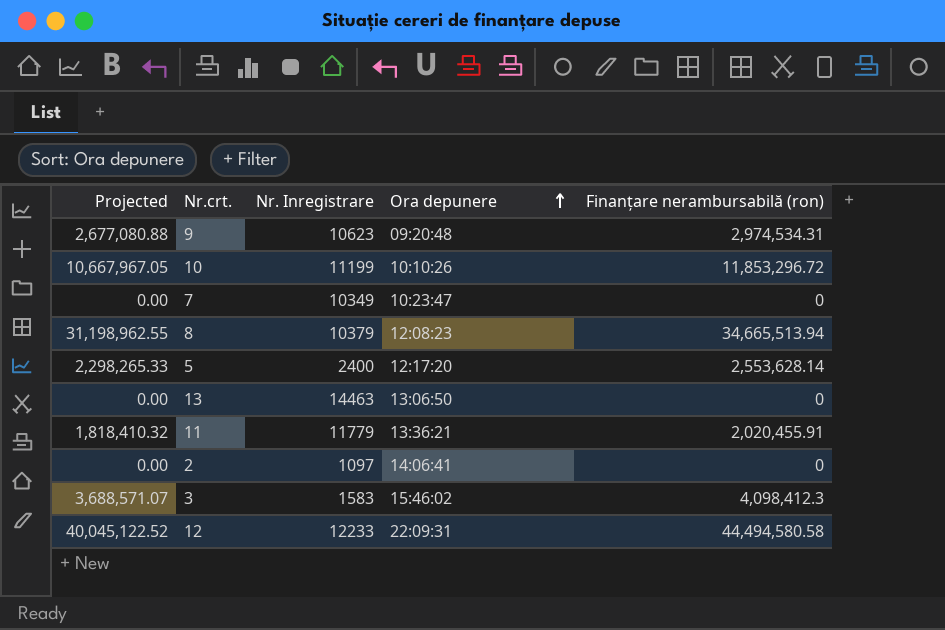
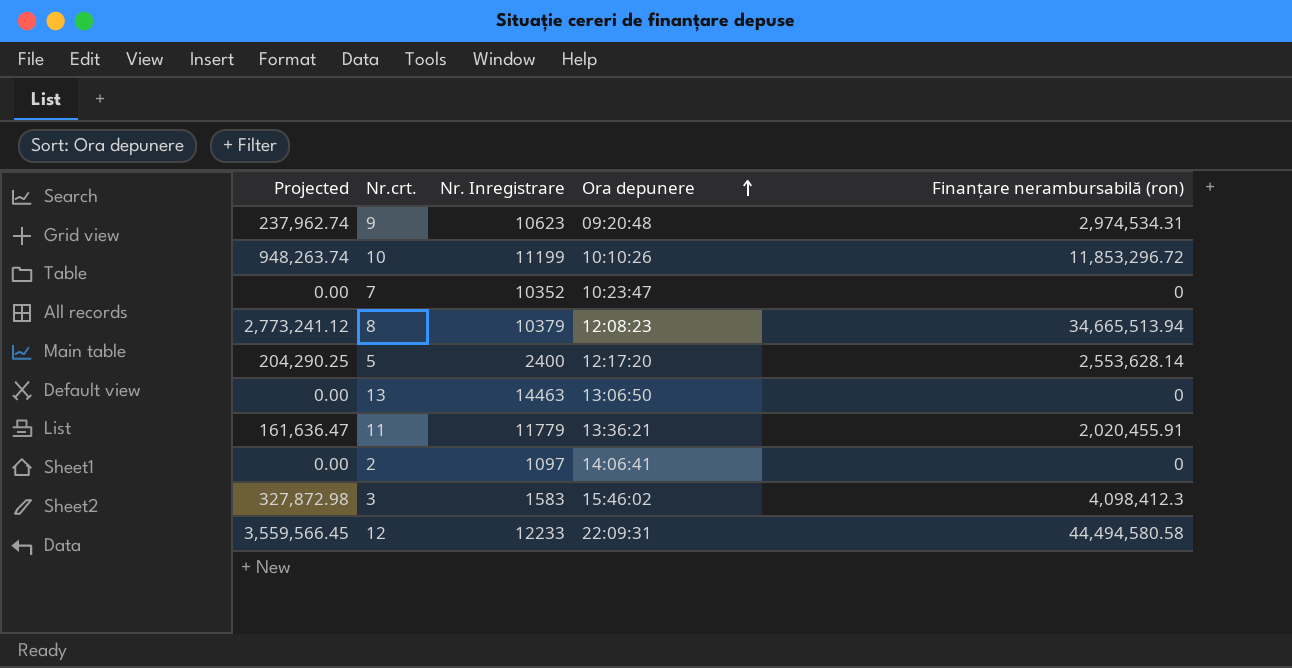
column Projected | formula: [Finanțare nerambursabilă (ron)] * 0.9 -> [Finanțare nerambursabilă (ron)] * 0.08
7 | Nr. Inregistrare: 10349 -> 10352

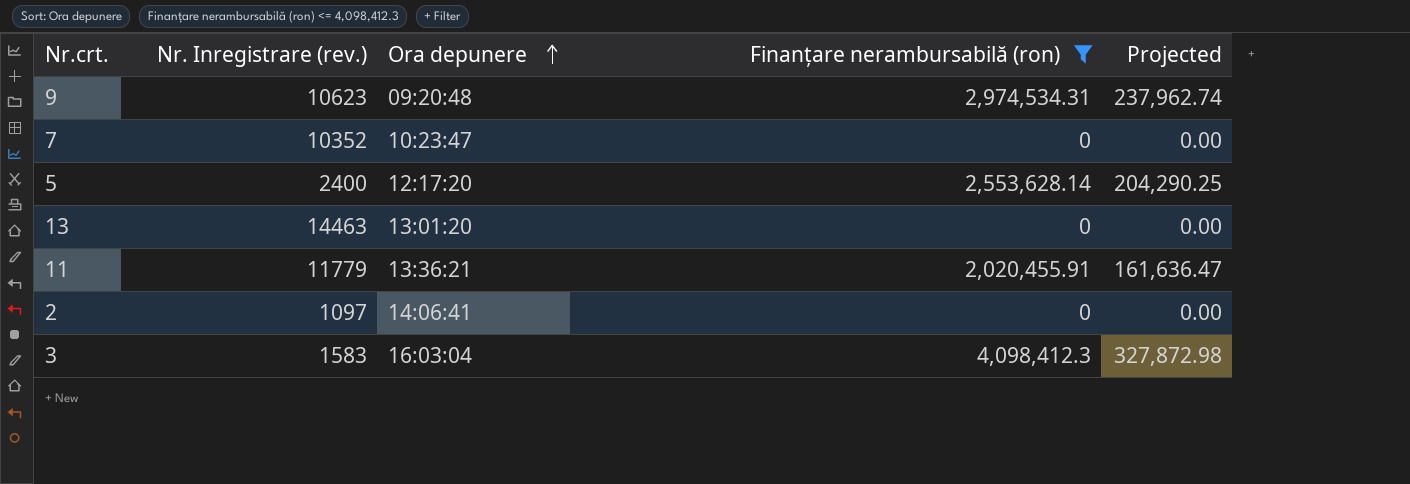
filter: none -> Finanțare nerambursabilă (ron) <= 4,098,412.3
column name: Nr. Inregistrare -> Nr. Inregistrare (rev.)
column Projected | position: 1 -> 5
13 | Ora depunere: 13:06:50 -> 13:01:20
3 | Ora depunere: 15:46:02 -> 16:03:04

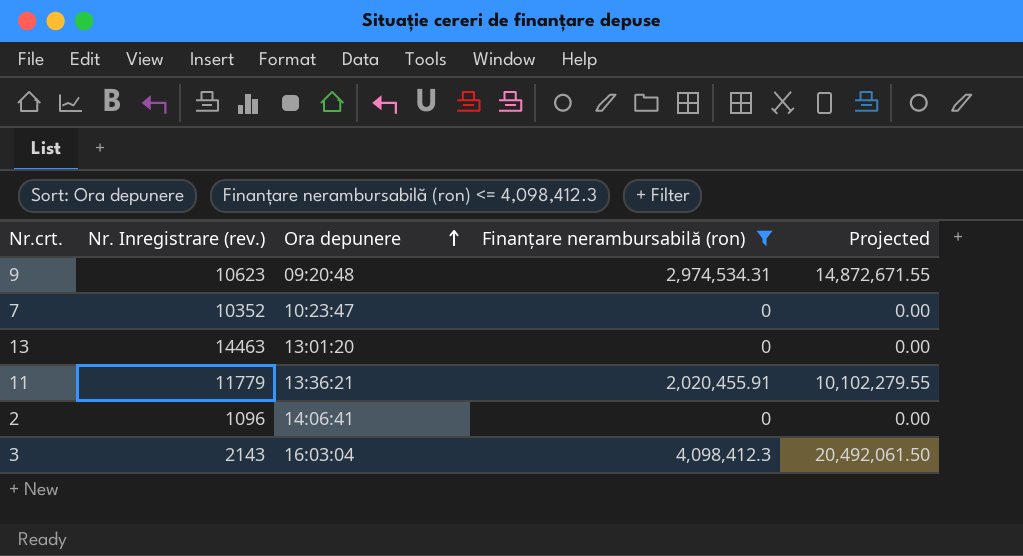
column Projected | formula: [Finanțare nerambursabilă (ron)] * 0.08 -> [Finanțare nerambursabilă (ron)] * 5
row 5: 2400 | 12:17:20 | 2,553,628.14 | 204,290.25 -> none
2 | Nr. Inregistrare (rev.): 1097 -> 1096
3 | Nr. Inregistrare (rev.): 1583 -> 2143

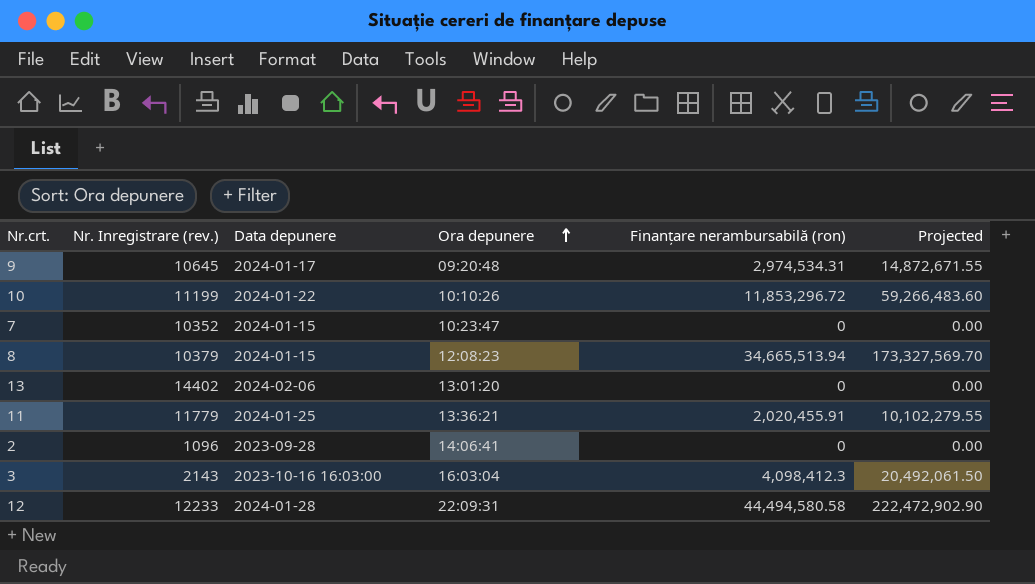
filter: Finanțare nerambursabilă (ron) <= 4,098,412.3 -> none
column Data depunere | position: none -> 3
9 | Nr. Inregistrare (rev.): 10623 -> 10645
13 | Nr. Inregistrare (rev.): 14463 -> 14402

